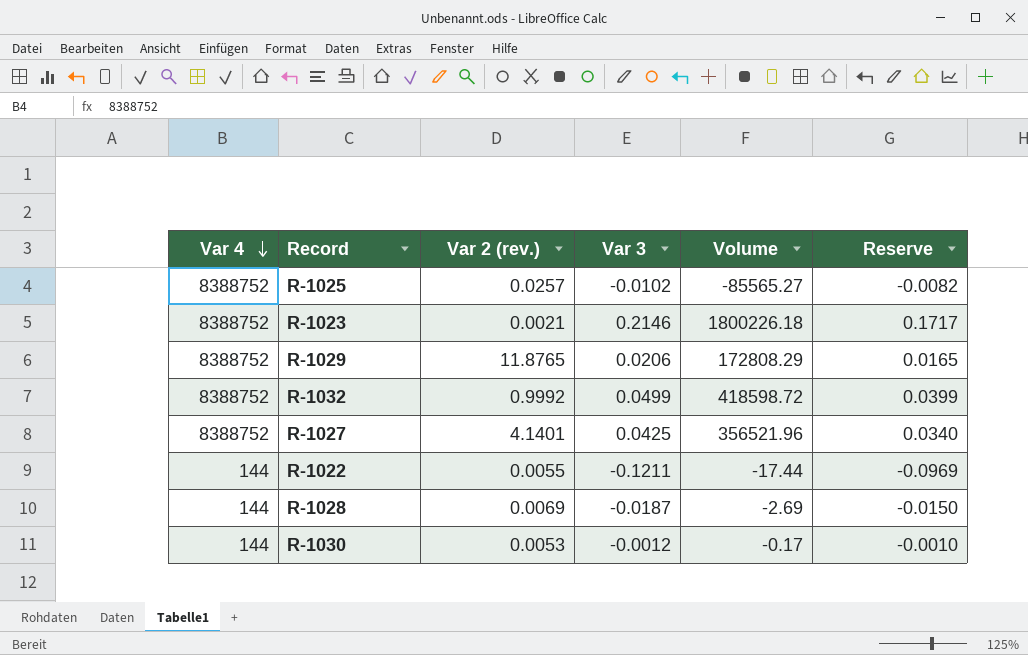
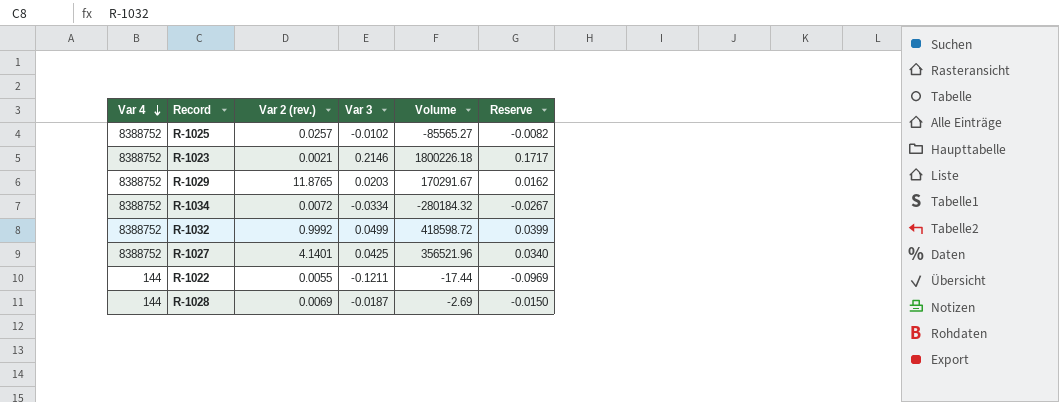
row R-1030: 144 | 0.0053 | -0.0012 | -0.17 | -0.0010 -> none
R-1029 | Var 3: 0.0206 -> 0.0203
R-1029 | Volume: 172808.29 -> 170291.67
R-1029 | Reserve: 0.0165 -> 0.0162
row R-1034: none -> 8388752 | 0.0072 | -0.0334 | -280184.32 | -0.0267

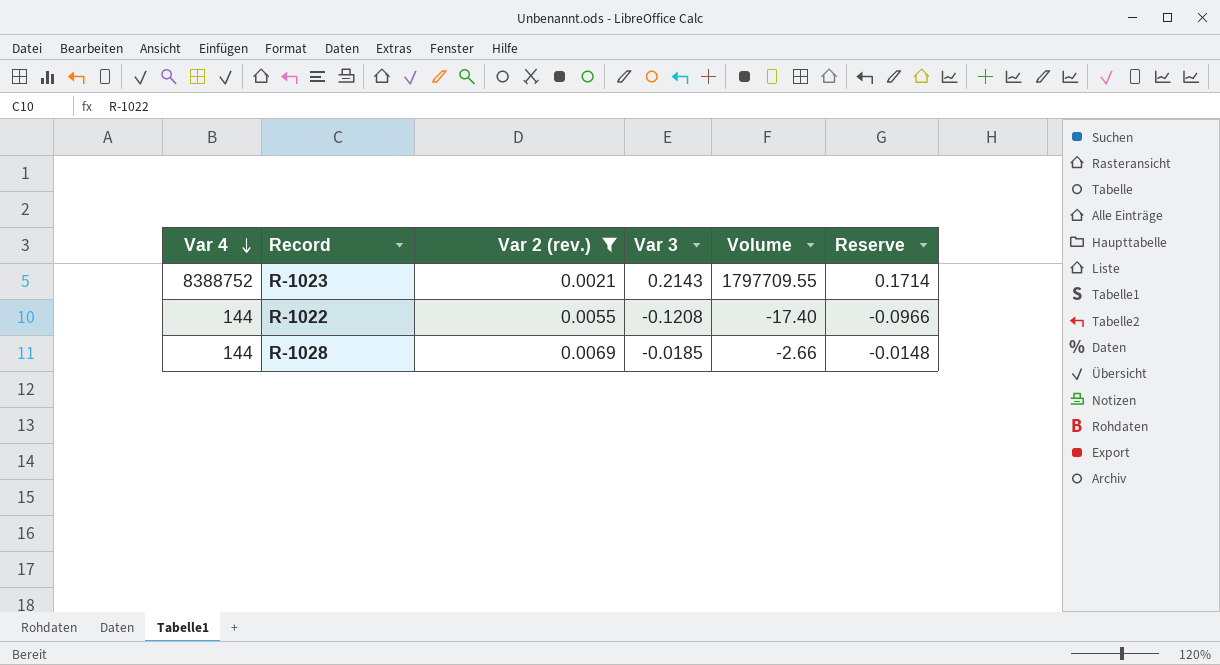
filter: none -> Var 2 (rev.) <= 0.0069
R-1023 | Var 3: 0.2146 -> 0.2143
R-1023 | Volume: 1800226.18 -> 1797709.55
R-1023 | Reserve: 0.1717 -> 0.1714
R-1022 | Var 3: -0.1211 -> -0.1208
R-1022 | Volume: -17.44 -> -17.40
R-1022 | Reserve: -0.0969 -> -0.0966
R-1028 | Var 3: -0.0187 -> -0.0185
R-1028 | Volume: -2.69 -> -2.66
R-1028 | Reserve: -0.0150 -> -0.0148

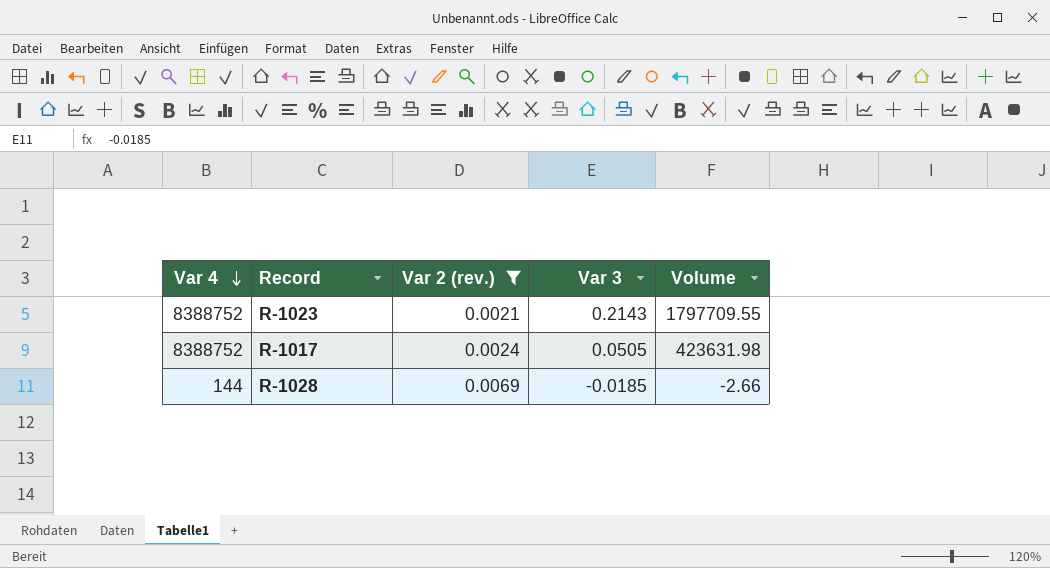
column Reserve | formula: [Var 3] * 0.8 -> none
row R-1022: 144 | 0.0055 | -0.1208 | -17.40 | -0.0966 -> none
row R-1017: none -> 8388752 | 0.0024 | 0.0505 | 423631.98

